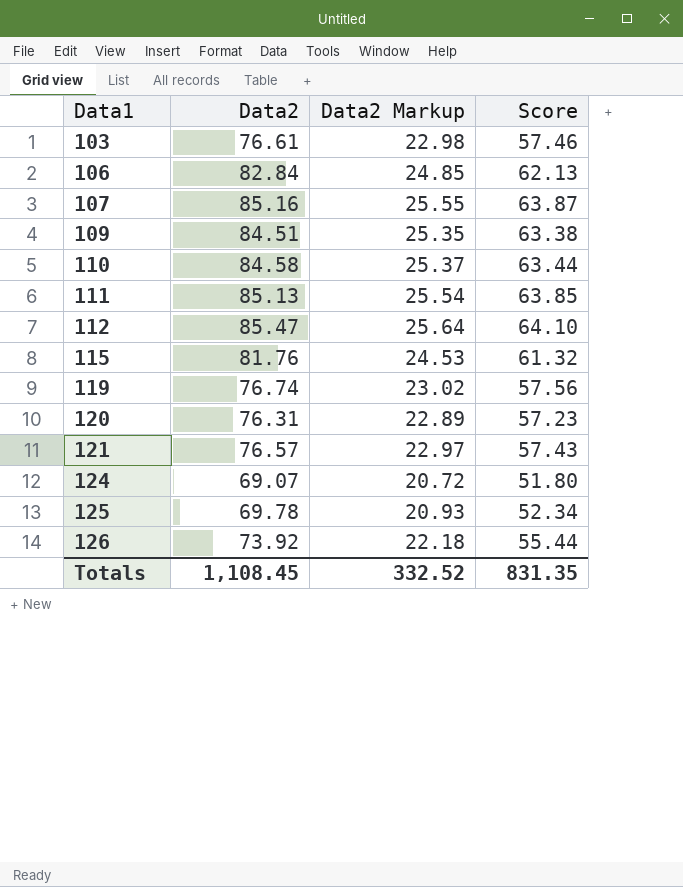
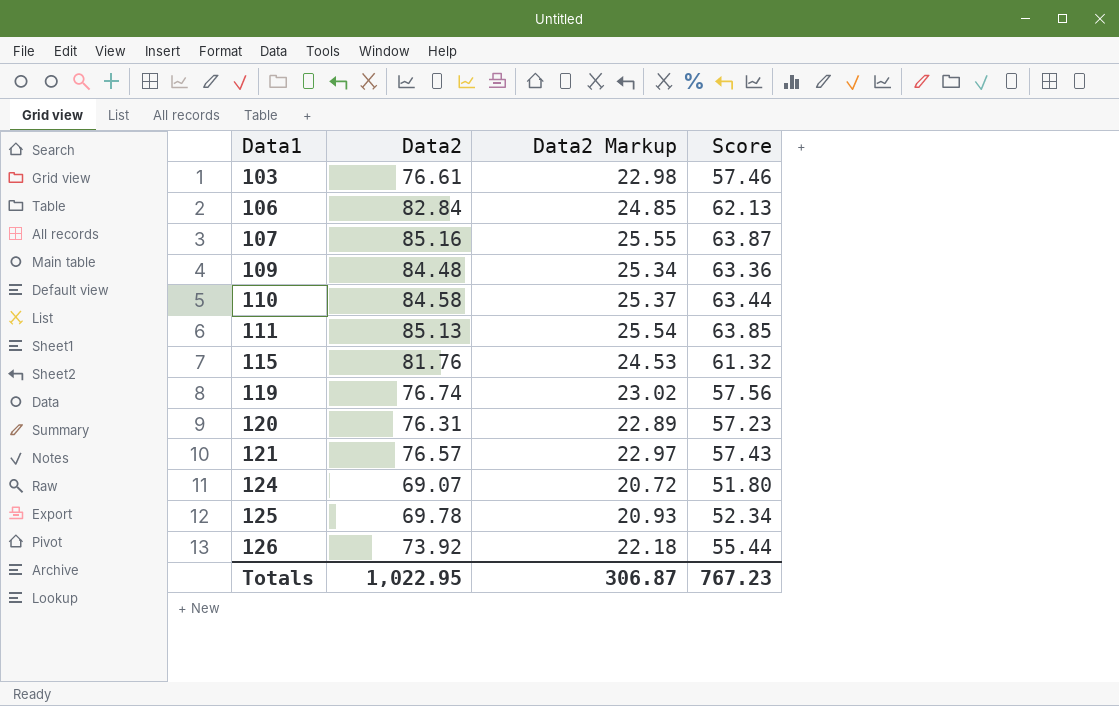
row 112: 85.47 | 25.64 | 64.10 -> none
109 | Data2: 84.51 -> 84.48
109 | Data2 Markup: 25.35 -> 25.34
109 | Score: 63.38 -> 63.36
Totals | Data2: 1,108.45 -> 1,022.95
Totals | Data2 Markup: 332.52 -> 306.87
Totals | Score: 831.35 -> 767.23

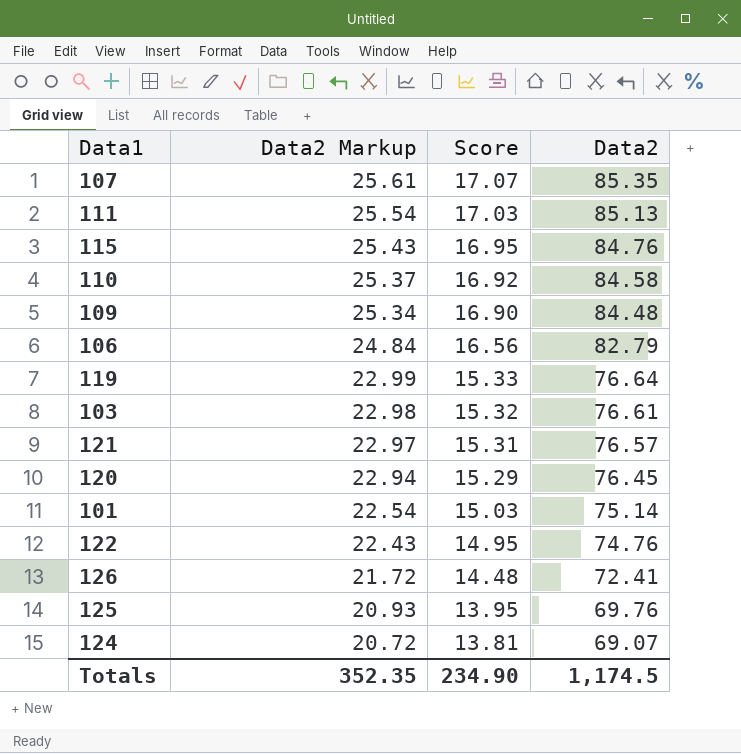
row order: Data1 ascending -> Data2 Markup descending
column Score | formula: [Data2] * 0.75 -> [Data2] * 0.2
column Data2 | position: 2 -> 4
107 | Data2 Markup: 25.55 -> 25.61
107 | Data2: 85.16 -> 85.35
115 | Data2 Markup: 24.53 -> 25.43
115 | Data2: 81.76 -> 84.76
106 | Data2 Markup: 24.85 -> 24.84
106 | Data2: 82.84 -> 82.79
119 | Data2 Markup: 23.02 -> 22.99
119 | Data2: 76.74 -> 76.64
120 | Data2 Markup: 22.89 -> 22.94
120 | Data2: 76.31 -> 76.45
row 101: none -> 22.54 | 15.03 | 75.14
row 122: none -> 22.43 | 14.95 | 74.76
126 | Data2 Markup: 22.18 -> 21.72
126 | Data2: 73.92 -> 72.41
125 | Data2: 69.78 -> 69.76
Totals | Data2 Markup: 306.87 -> 352.35
Totals | Score: 767.23 -> 234.90
Totals | Data2: 1,022.95 -> 1,174.5

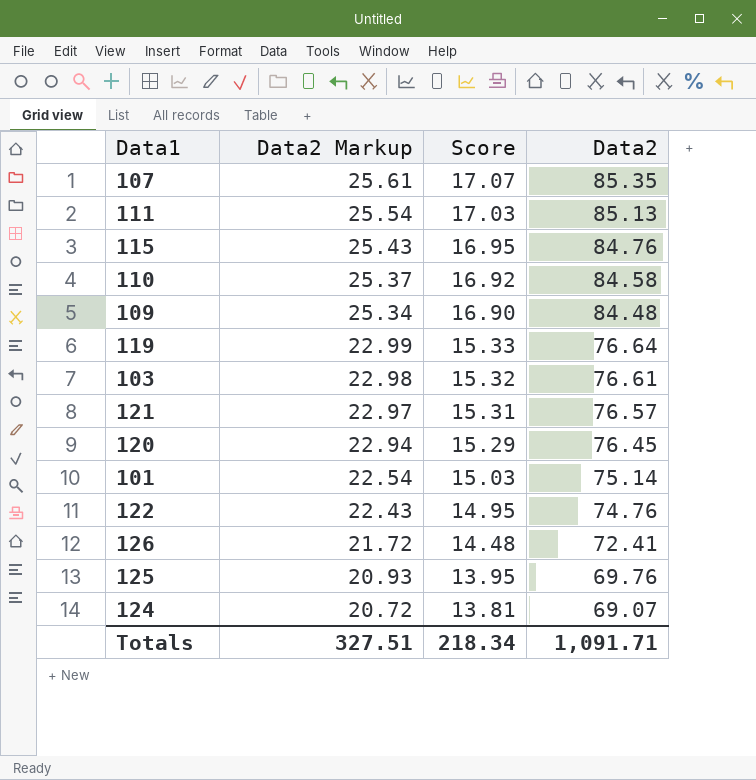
row 106: 24.84 | 16.56 | 82.79 -> none
Totals | Data2 Markup: 352.35 -> 327.51
Totals | Score: 234.90 -> 218.34
Totals | Data2: 1,174.5 -> 1,091.71

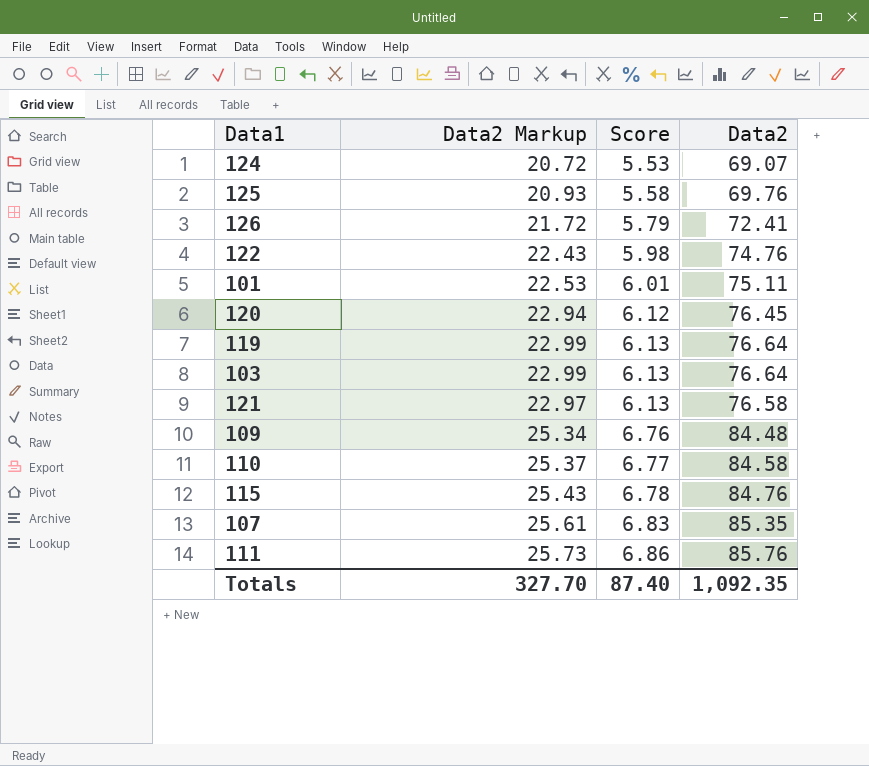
row order: Data2 Markup descending -> Score ascending
column Score | formula: [Data2] * 0.2 -> [Data2] * 0.08
101 | Data2 Markup: 22.54 -> 22.53
101 | Data2: 75.14 -> 75.11
103 | Data2 Markup: 22.98 -> 22.99
103 | Data2: 76.61 -> 76.64
121 | Data2: 76.57 -> 76.58
111 | Data2 Markup: 25.54 -> 25.73
111 | Data2: 85.13 -> 85.76
Totals | Data2 Markup: 327.51 -> 327.70
Totals | Score: 218.34 -> 87.40
Totals | Data2: 1,091.71 -> 1,092.35

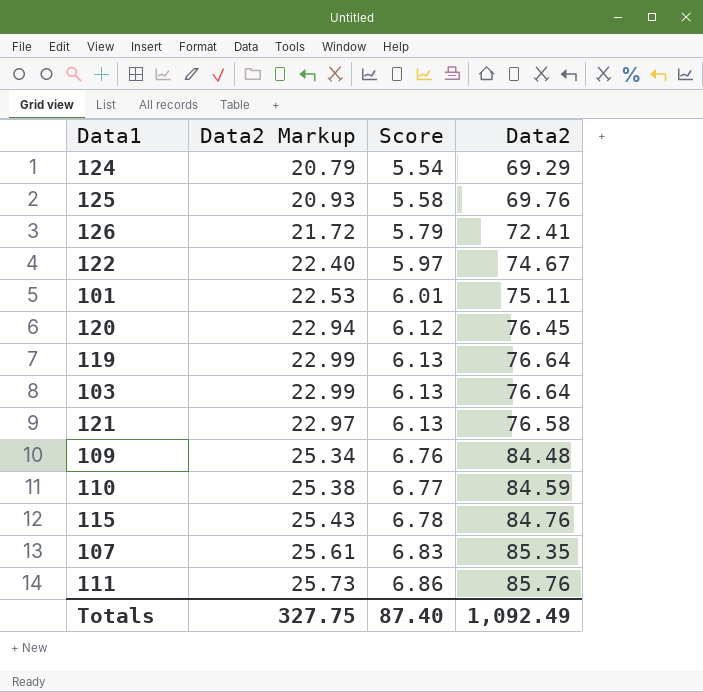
124 | Data2 Markup: 20.72 -> 20.79
124 | Score: 5.53 -> 5.54
124 | Data2: 69.07 -> 69.29
122 | Data2 Markup: 22.43 -> 22.40
122 | Score: 5.98 -> 5.97
122 | Data2: 74.76 -> 74.67
110 | Data2 Markup: 25.37 -> 25.38
110 | Data2: 84.58 -> 84.59
Totals | Data2 Markup: 327.70 -> 327.75
Totals | Data2: 1,092.35 -> 1,092.49

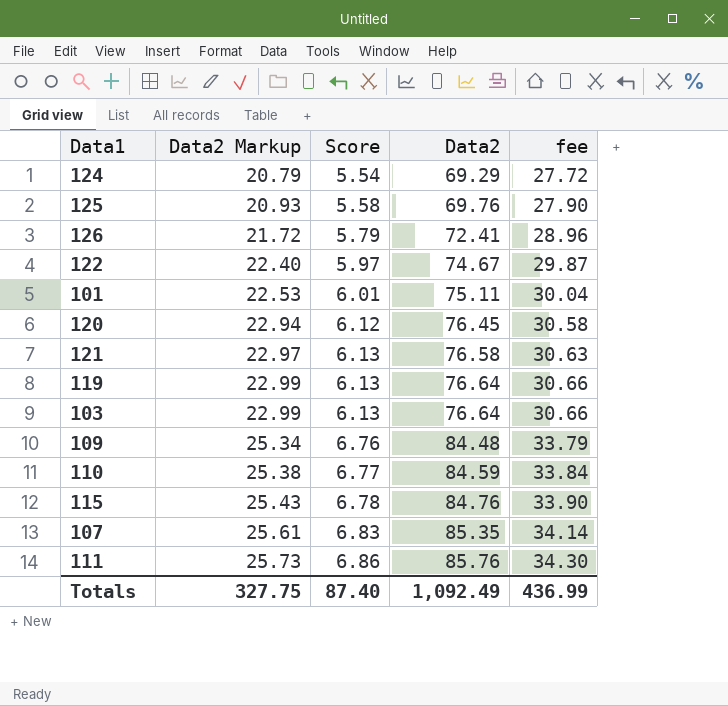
row order: Score ascending -> Data2 Markup ascending
column fee | formula: none -> [Data2] * 0.4

